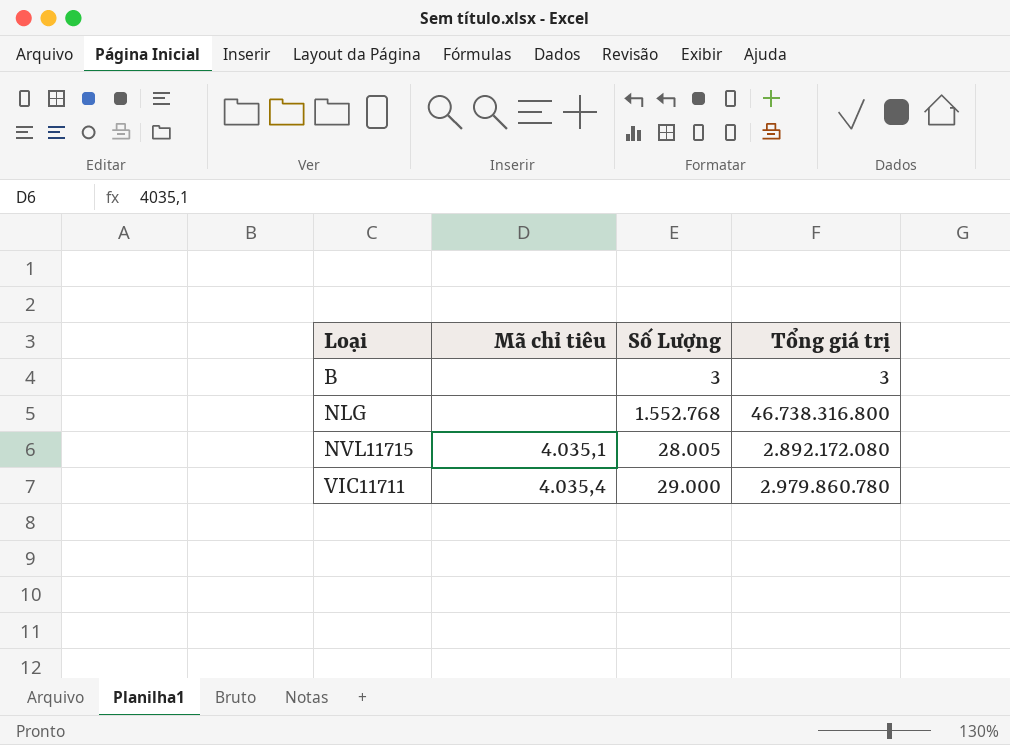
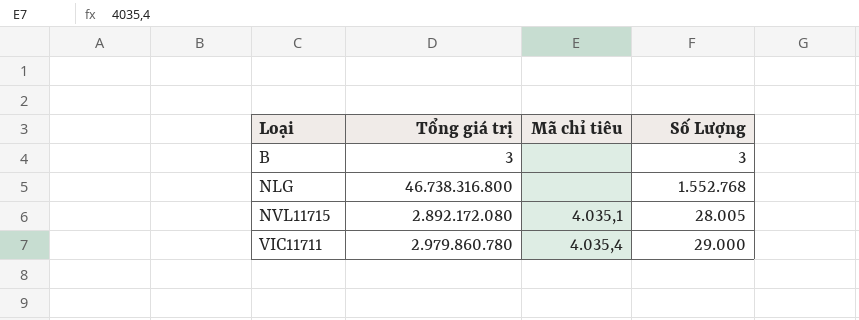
column Tổng giá trị | position: 4 -> 2

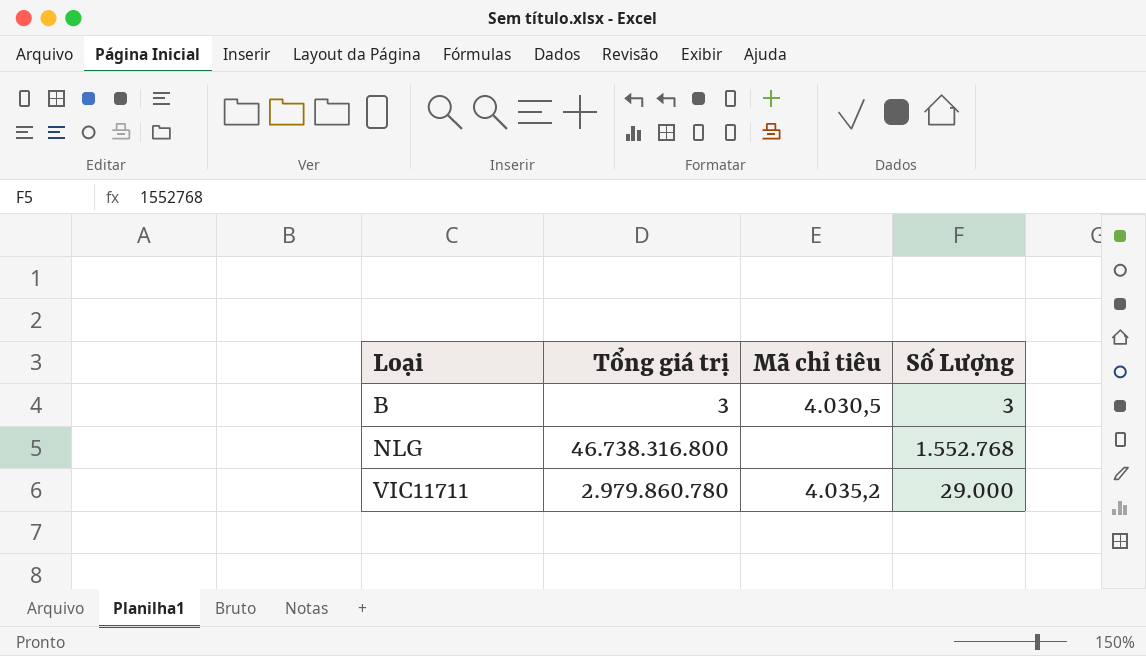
row NVL11715: 2.892.172.080 | 4.035,1 | 28.005 -> none
B | Mã chỉ tiêu: none -> 4.030,5
VIC11711 | Mã chỉ tiêu: 4.035,4 -> 4.035,2

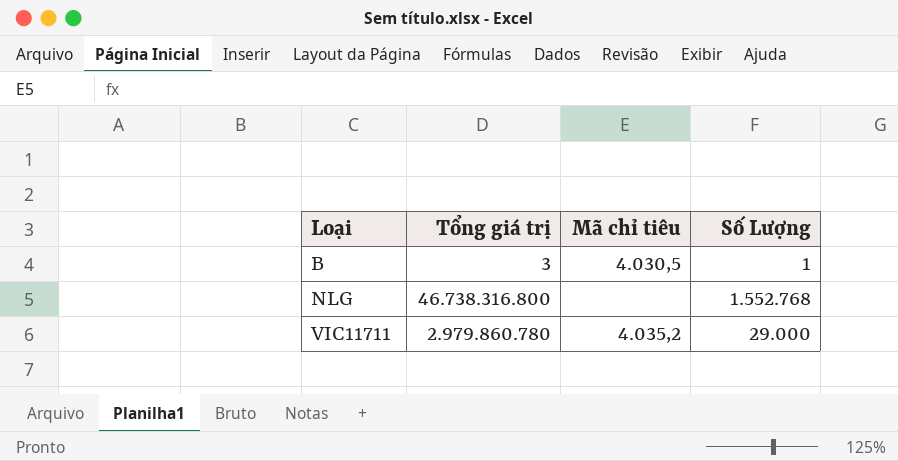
B | Số Lượng: 3 -> 1

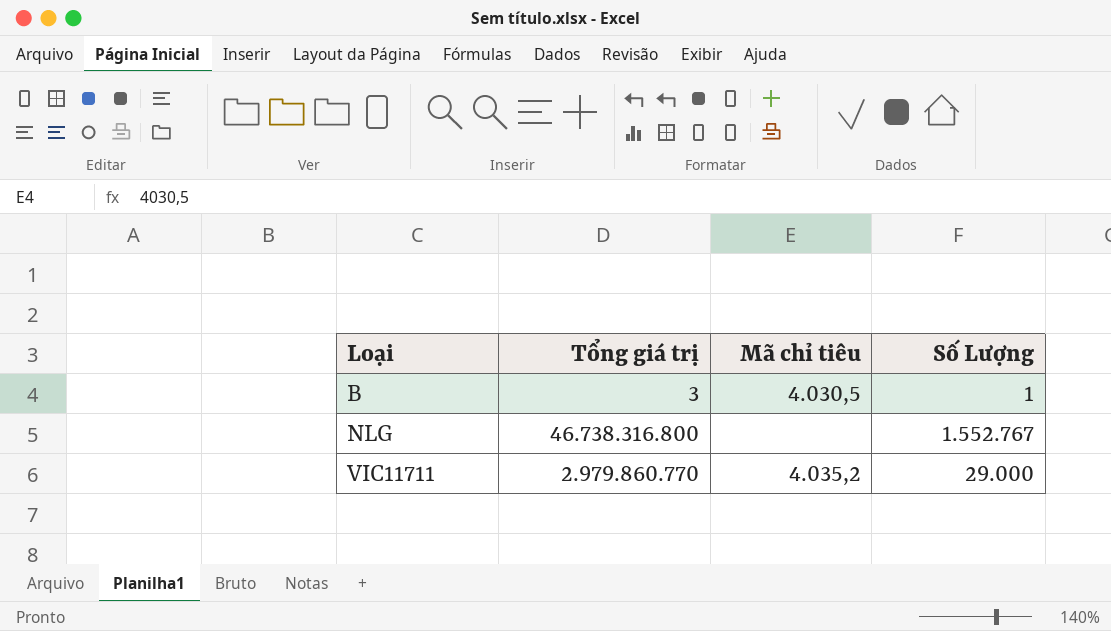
NLG | Số Lượng: 1.552.768 -> 1.552.767
VIC11711 | Tổng giá trị: 2.979.860.780 -> 2.979.860.770

